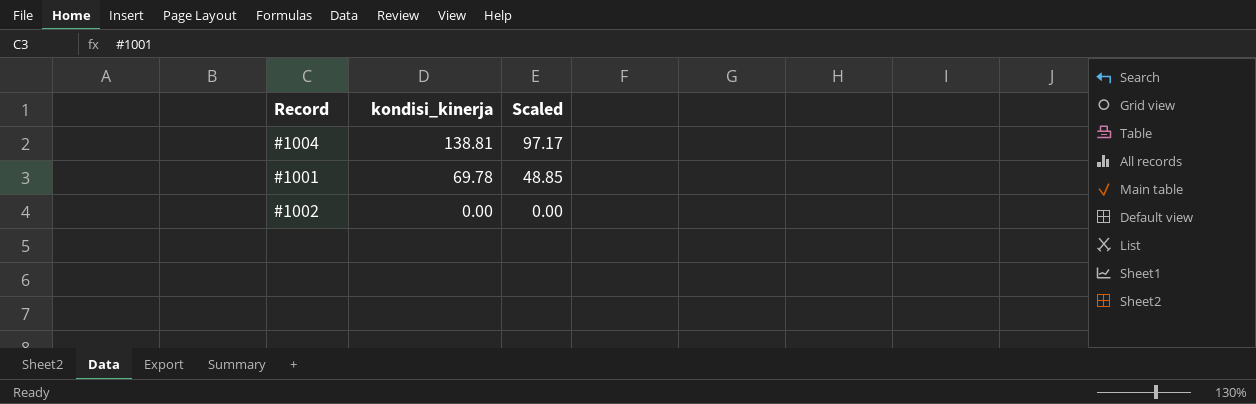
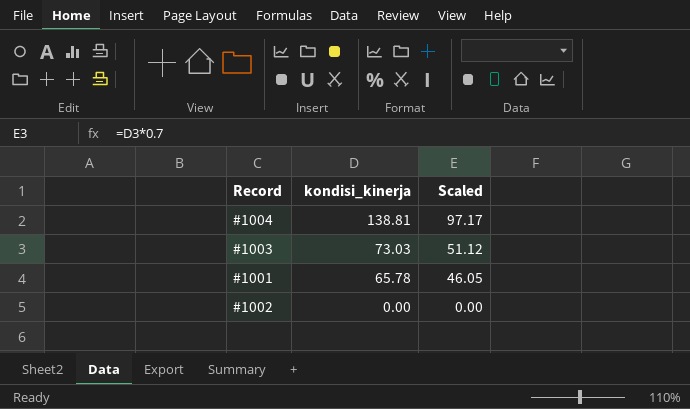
row #1003: none -> 73.03 | 51.12
#1001 | kondisi_kinerja: 69.78 -> 65.78
#1001 | Scaled: 48.85 -> 46.05

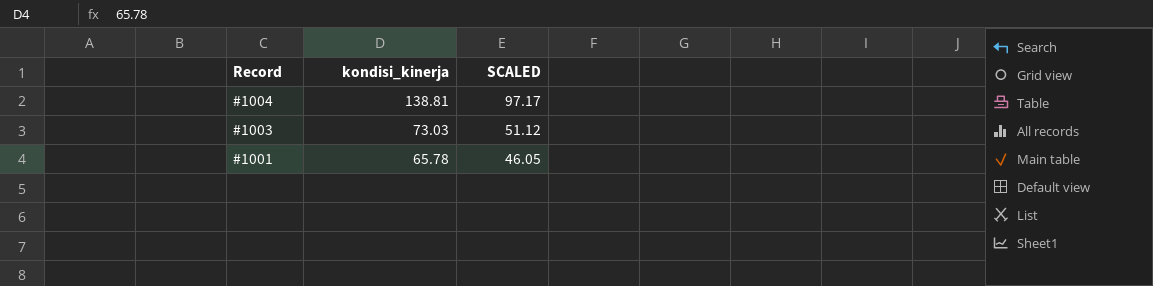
column name: Scaled -> SCALED
row #1002: 0.00 | 0.00 -> none

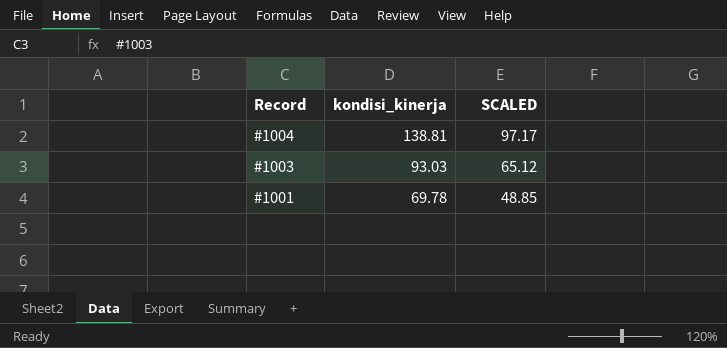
#1003 | kondisi_kinerja: 73.03 -> 93.03
#1003 | SCALED: 51.12 -> 65.12
#1001 | kondisi_kinerja: 65.78 -> 69.78
#1001 | SCALED: 46.05 -> 48.85

